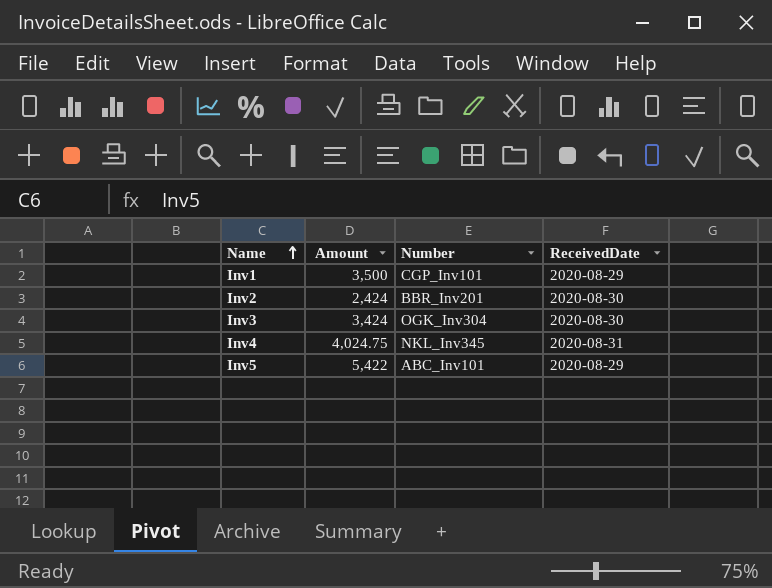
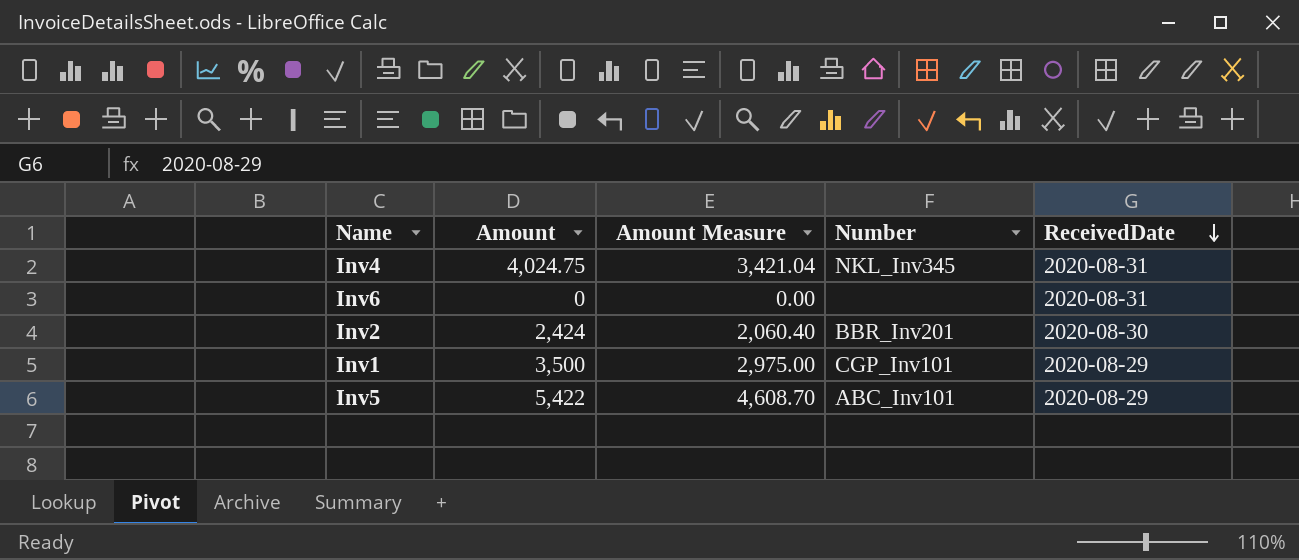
row order: Name ascending -> ReceivedDate descending
column Amount Measure | formula: none -> [Amount] * 0.85
row Inv3: 3,424 | OGK_Inv304 | 2020-08-30 -> none
row Inv6: none -> 0 | 0.00 | none | 2020-08-31

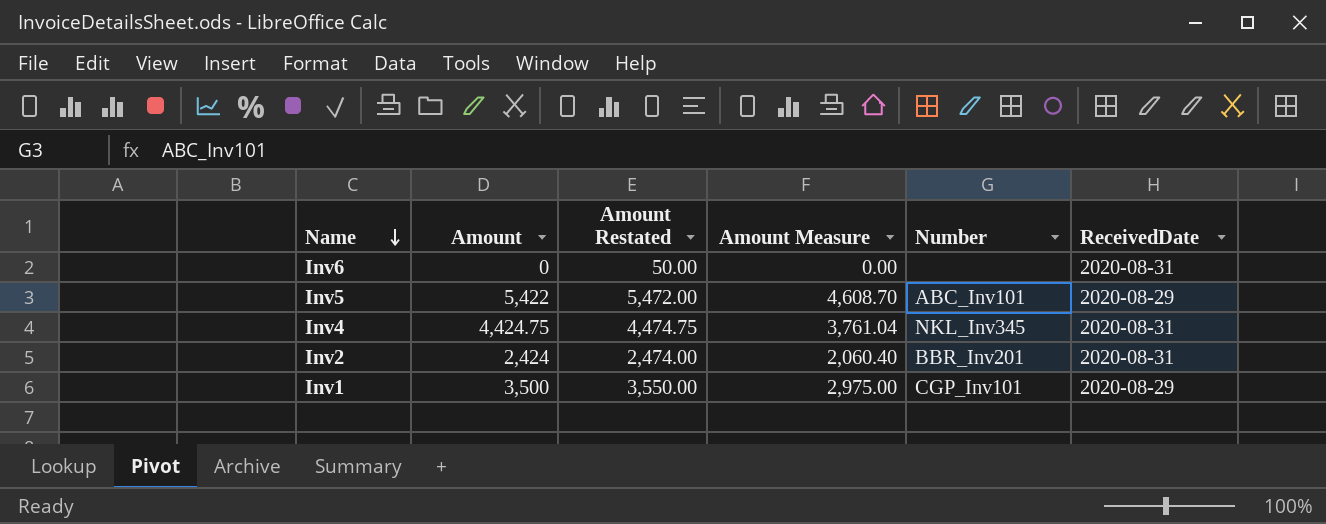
row order: ReceivedDate descending -> Name descending
column Amount Restated | formula: none -> [Amount] + 50
Inv4 | Amount: 4,024.75 -> 4,424.75
Inv4 | Amount Measure: 3,421.04 -> 3,761.04
Inv2 | ReceivedDate: 2020-08-30 -> 2020-08-31

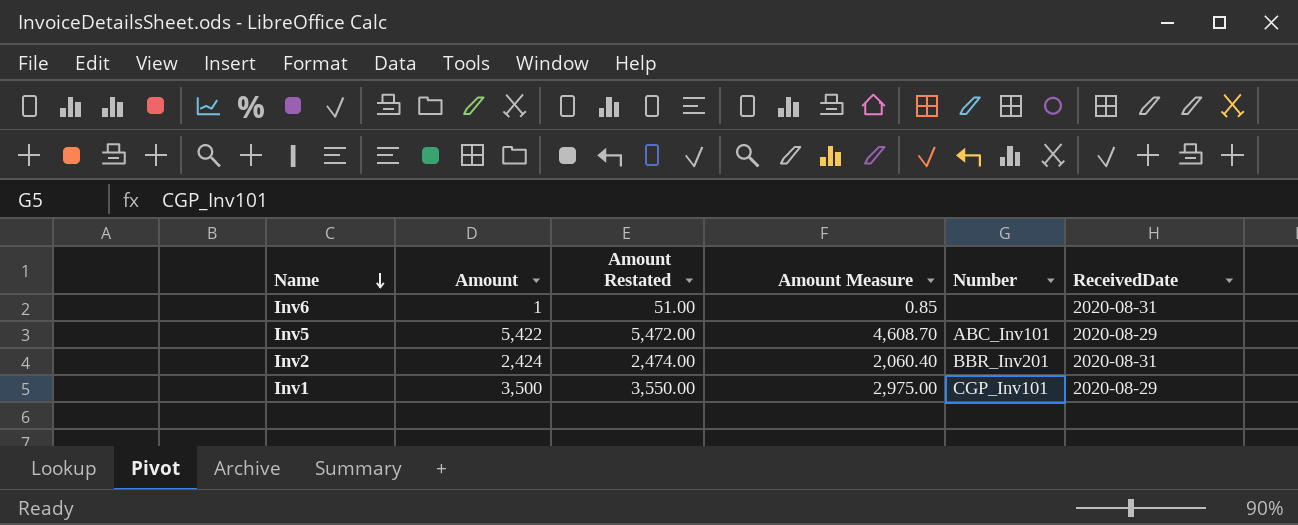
row Inv4: 4,424.75 | 4,474.75 | 3,761.04 | NKL_Inv345 | 2020-08-31 -> none
Inv6 | Amount: 0 -> 1
Inv6 | Amount Restated: 50.00 -> 51.00
Inv6 | Amount Measure: 0.00 -> 0.85

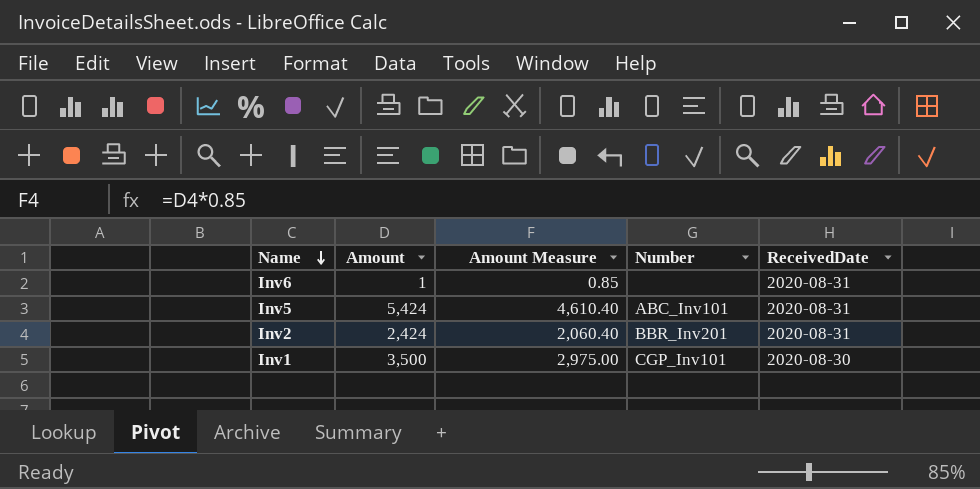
column Amount Restated | formula: [Amount] + 50 -> none
Inv5 | Amount: 5,422 -> 5,424
Inv5 | Amount Measure: 4,608.70 -> 4,610.40
Inv5 | ReceivedDate: 2020-08-29 -> 2020-08-31
Inv1 | ReceivedDate: 2020-08-29 -> 2020-08-30

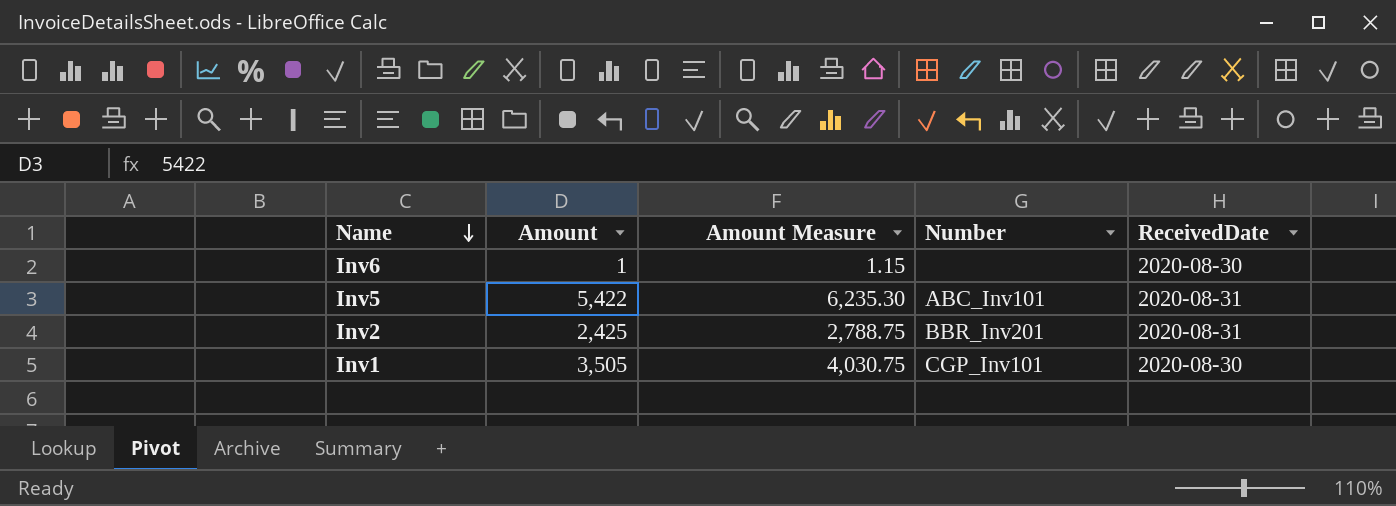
column Amount Measure | formula: [Amount] * 0.85 -> [Amount] * 1.15
Inv6 | ReceivedDate: 2020-08-31 -> 2020-08-30
Inv5 | Amount: 5,424 -> 5,422
Inv2 | Amount: 2,424 -> 2,425
Inv1 | Amount: 3,500 -> 3,505

